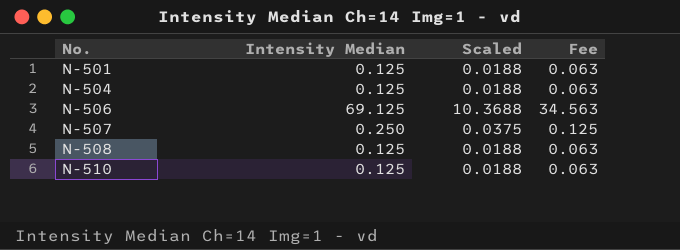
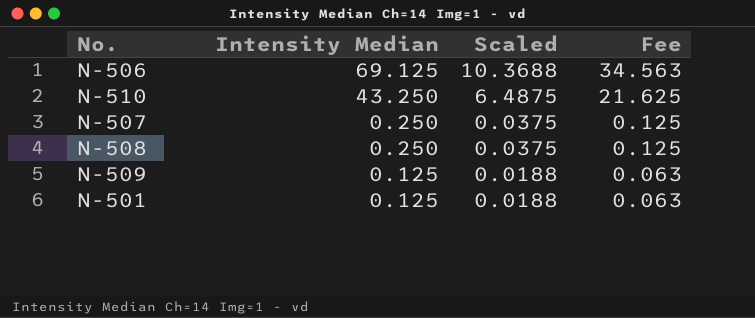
row order: No. ascending -> Intensity Median descending
row N-504: 0.125 | 0.0188 | 0.063 -> none
N-510 | Intensity Median: 0.125 -> 43.250
N-510 | Scaled: 0.0188 -> 6.4875
N-510 | Fee: 0.063 -> 21.625
N-508 | Intensity Median: 0.125 -> 0.250
N-508 | Scaled: 0.0188 -> 0.0375
N-508 | Fee: 0.063 -> 0.125
row N-509: none -> 0.125 | 0.0188 | 0.063

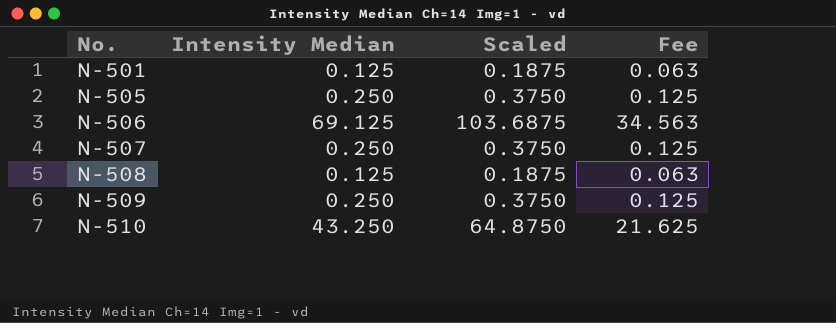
row order: Intensity Median descending -> No. ascending
column Scaled | formula: [Intensity Median] * 0.15 -> [Intensity Median] * 1.5
row N-505: none -> 0.250 | 0.3750 | 0.125
N-508 | Intensity Median: 0.250 -> 0.125
N-508 | Fee: 0.125 -> 0.063
N-509 | Intensity Median: 0.125 -> 0.250
N-509 | Fee: 0.063 -> 0.125

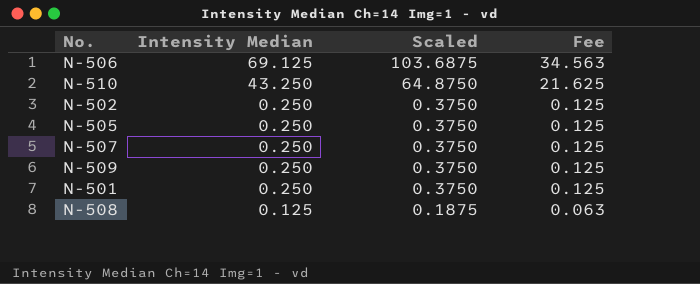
row order: No. ascending -> Intensity Median descending
row N-502: none -> 0.250 | 0.3750 | 0.125
N-501 | Intensity Median: 0.125 -> 0.250
N-501 | Scaled: 0.1875 -> 0.3750
N-501 | Fee: 0.063 -> 0.125

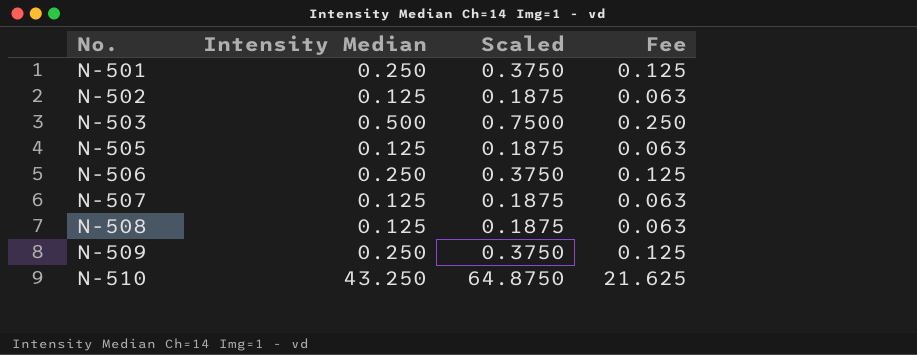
row order: Intensity Median descending -> No. ascending
N-502 | Intensity Median: 0.250 -> 0.125
N-502 | Scaled: 0.3750 -> 0.1875
N-502 | Fee: 0.125 -> 0.063
row N-503: none -> 0.500 | 0.7500 | 0.250
N-505 | Intensity Median: 0.250 -> 0.125
N-505 | Scaled: 0.3750 -> 0.1875
N-505 | Fee: 0.125 -> 0.063
N-506 | Intensity Median: 69.125 -> 0.250
N-506 | Scaled: 103.6875 -> 0.3750
N-506 | Fee: 34.563 -> 0.125
N-507 | Intensity Median: 0.250 -> 0.125
N-507 | Scaled: 0.3750 -> 0.1875
N-507 | Fee: 0.125 -> 0.063

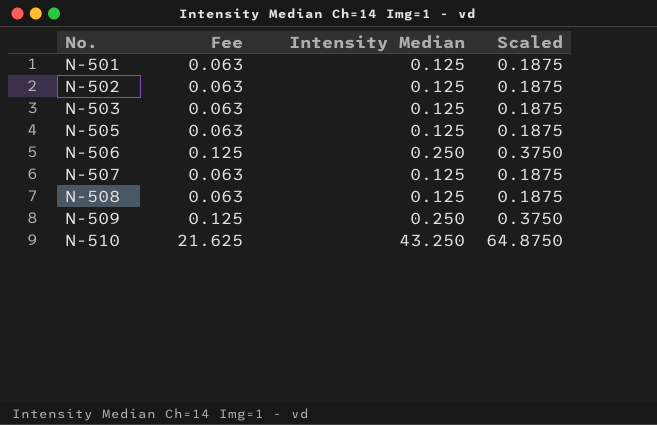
column Fee | position: 4 -> 2
N-501 | Fee: 0.125 -> 0.063
N-501 | Intensity Median: 0.250 -> 0.125
N-501 | Scaled: 0.3750 -> 0.1875
N-503 | Fee: 0.250 -> 0.063
N-503 | Intensity Median: 0.500 -> 0.125
N-503 | Scaled: 0.7500 -> 0.1875

